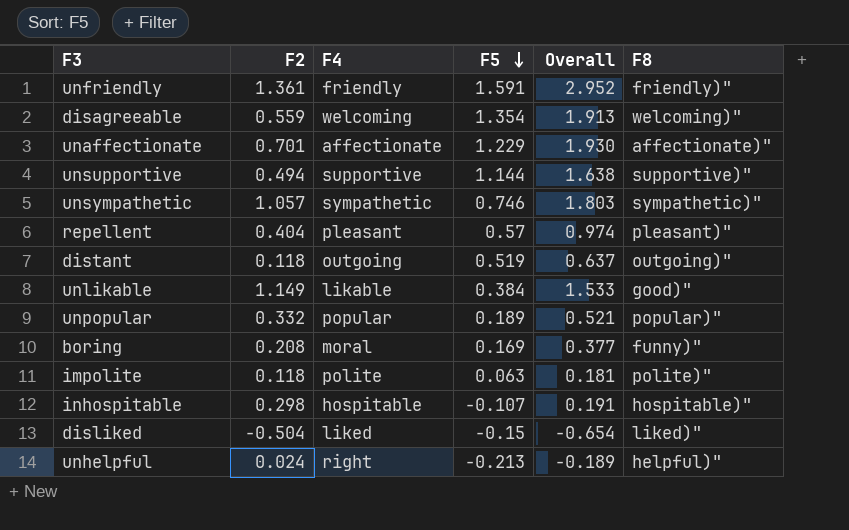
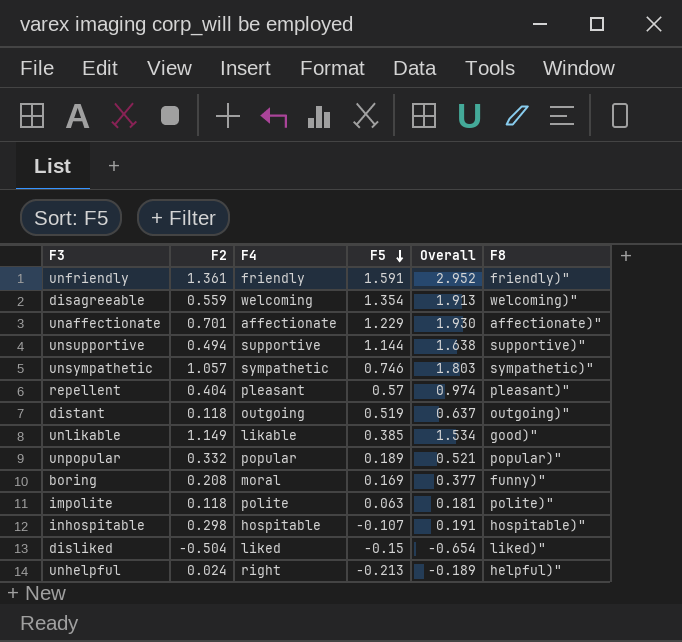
unlikable | F5: 0.384 -> 0.385
unlikable | Overall: 1.533 -> 1.534

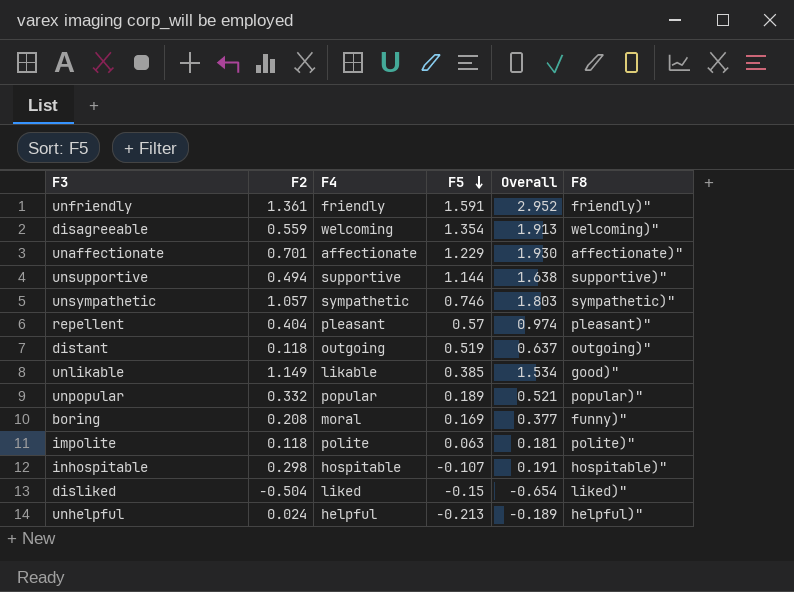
unhelpful | F4: right -> helpful

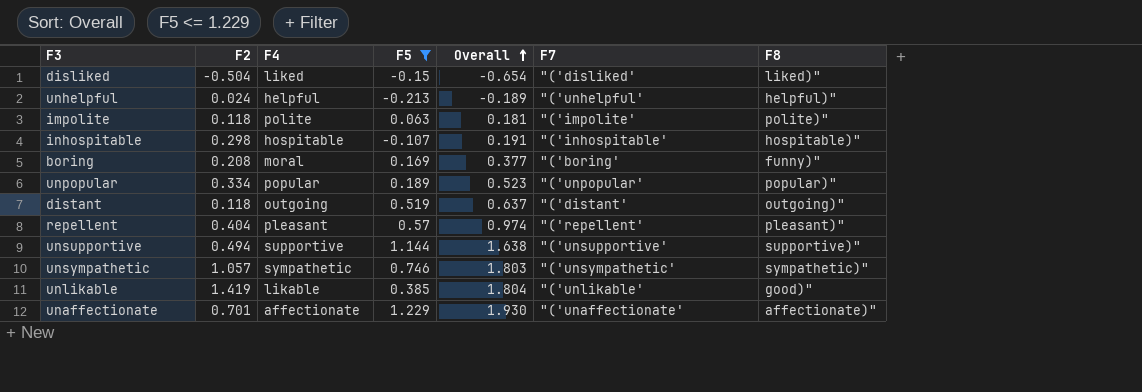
filter: none -> F5 <= 1.229
row order: F5 descending -> Overall ascending
column F7 | position: none -> 6
unpopular | F2: 0.332 -> 0.334
unpopular | Overall: 0.521 -> 0.523
unlikable | F2: 1.149 -> 1.419
unlikable | Overall: 1.534 -> 1.804

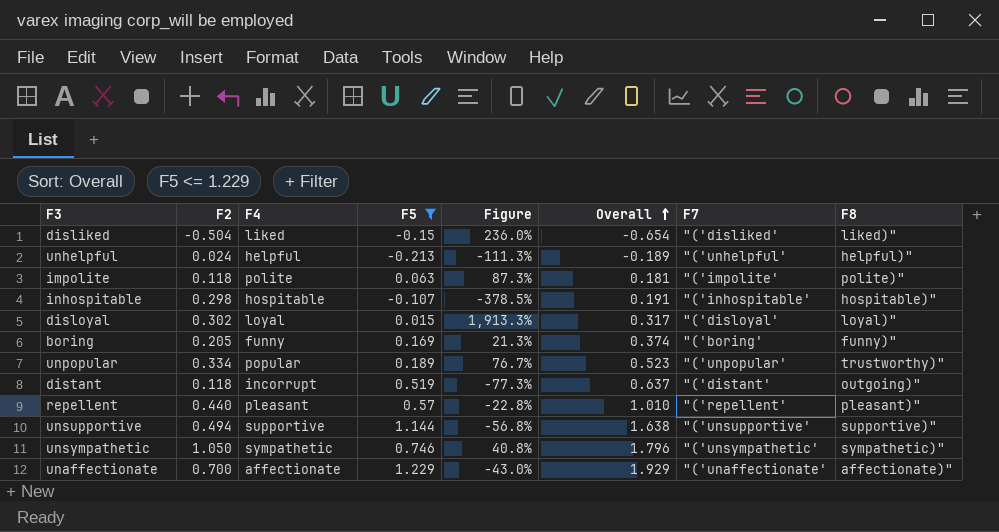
column Figure | formula: none -> ([F2] - [F5]) / [F5]
row unlikable: 1.419 | likable | 0.385 | 1.804 | "('unlikable' | good)" -> none
row disloyal: none -> 0.302 | loyal | 0.015 | 1,913.3% | 0.317 | "('disloyal' | loyal)"
boring | F2: 0.208 -> 0.205
boring | F4: moral -> funny
boring | Overall: 0.377 -> 0.374
unpopular | F8: popular)" -> trustworthy)"
distant | F4: outgoing -> incorrupt
repellent | F2: 0.404 -> 0.440
repellent | Overall: 0.974 -> 1.010
unsympathetic | F2: 1.057 -> 1.050
unsympathetic | Overall: 1.803 -> 1.796
unaffectionate | F2: 0.701 -> 0.700
unaffectionate | Overall: 1.930 -> 1.929

